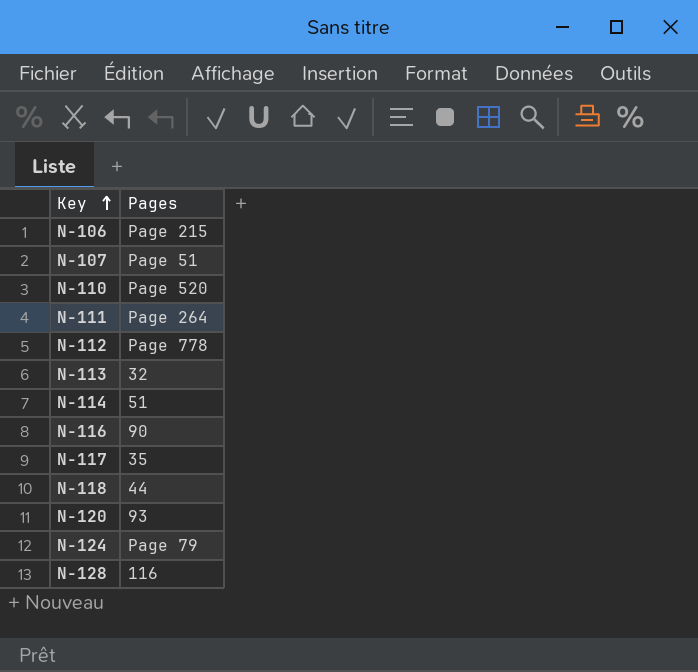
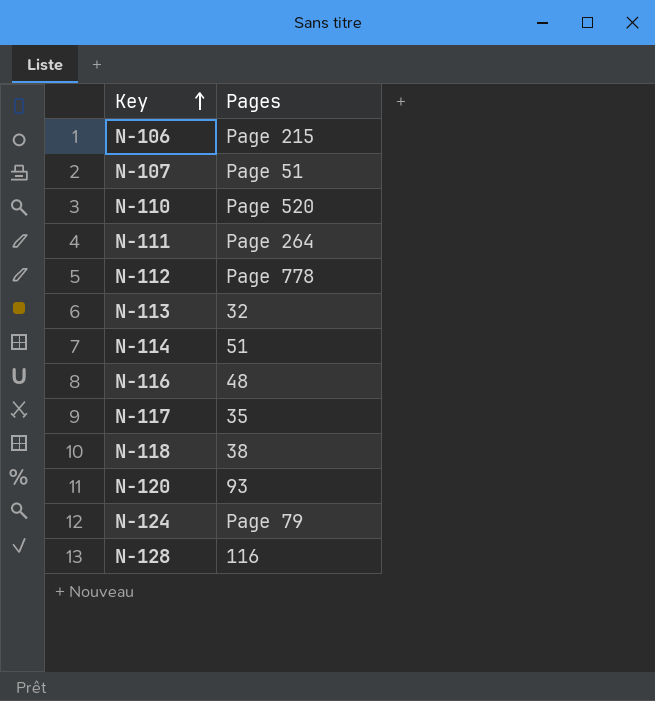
N-116 | Pages: 90 -> 48
N-118 | Pages: 44 -> 38

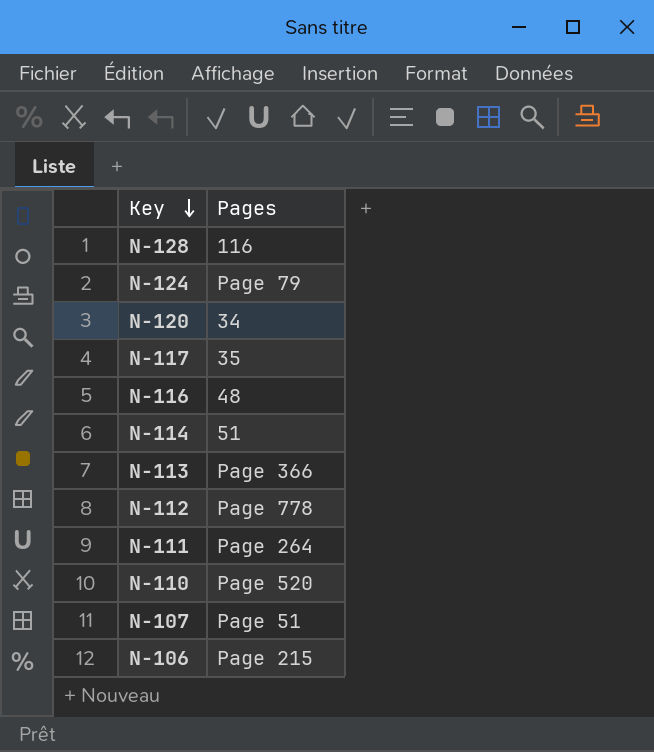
row order: Key ascending -> Key descending
row N-118: 38 -> none
N-120 | Pages: 93 -> 34
N-113 | Pages: 32 -> Page 366

